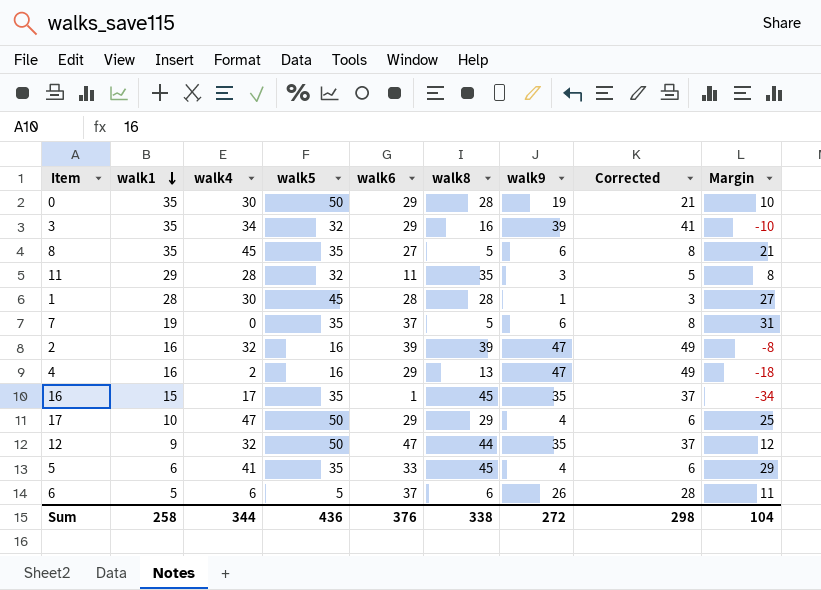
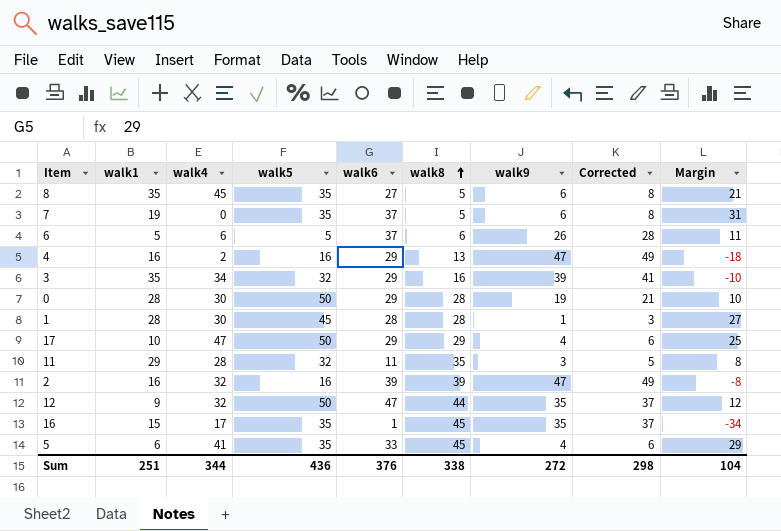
row order: walk1 descending -> walk8 ascending
0 | walk1: 35 -> 28
Sum | walk1: 258 -> 251

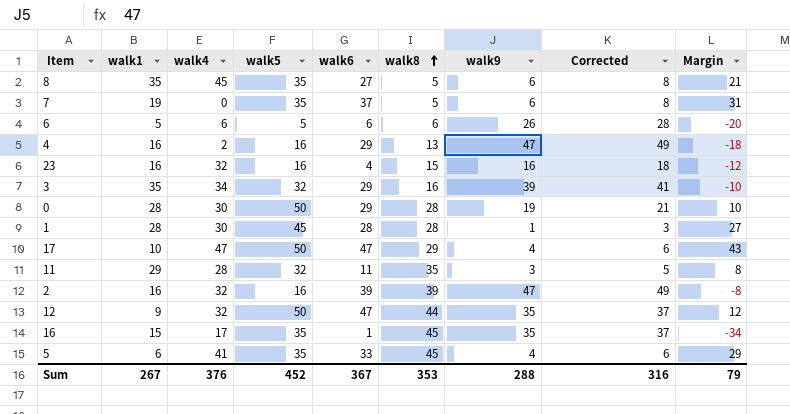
6 | walk6: 37 -> 6
6 | Margin: 11 -> -20
row 23: none -> 16 | 32 | 16 | 4 | 15 | 16 | 18 | -12
17 | walk6: 29 -> 47
17 | Margin: 25 -> 43
Sum | walk1: 251 -> 267
Sum | walk4: 344 -> 376
Sum | walk5: 436 -> 452
Sum | walk6: 376 -> 367
Sum | walk8: 338 -> 353
Sum | walk9: 272 -> 288
Sum | Corrected: 298 -> 316
Sum | Margin: 104 -> 79

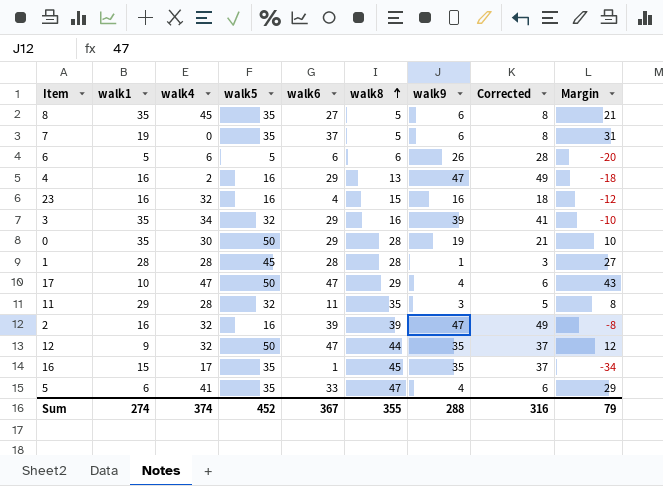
0 | walk1: 28 -> 35
1 | walk4: 30 -> 28
5 | walk8: 45 -> 47
Sum | walk1: 267 -> 274
Sum | walk4: 376 -> 374
Sum | walk8: 353 -> 355

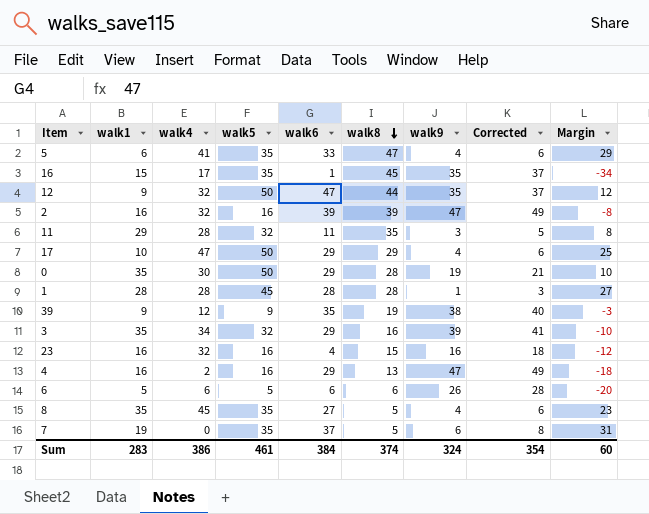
row order: walk8 ascending -> walk8 descending
17 | walk6: 47 -> 29
17 | Margin: 43 -> 25
row 39: none -> 9 | 12 | 9 | 35 | 19 | 38 | 40 | -3
8 | walk9: 6 -> 4
8 | Corrected: 8 -> 6
8 | Margin: 21 -> 23
Sum | walk1: 274 -> 283
Sum | walk4: 374 -> 386
Sum | walk5: 452 -> 461
Sum | walk6: 367 -> 384
Sum | walk8: 355 -> 374
Sum | walk9: 288 -> 324
Sum | Corrected: 316 -> 354
Sum | Margin: 79 -> 60

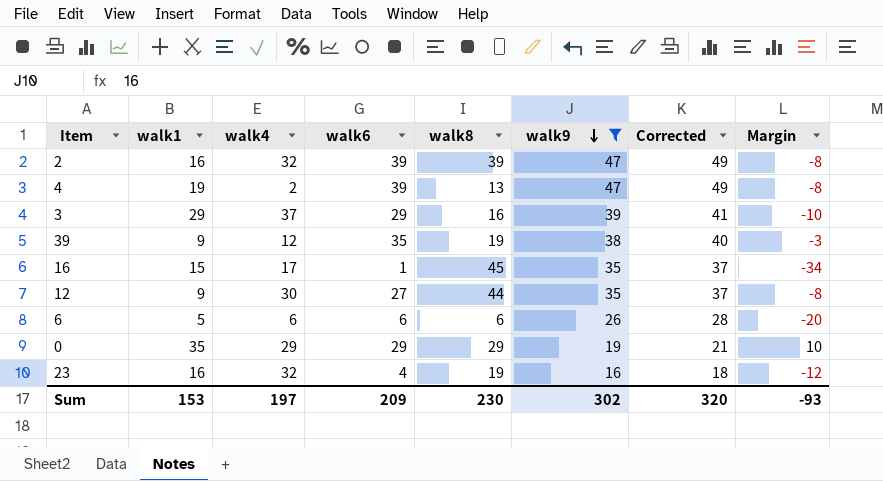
filter: none -> walk9 >= 16
row order: walk8 descending -> walk9 descending
column walk5 | position: 4 -> none
4 | walk1: 16 -> 19
4 | walk6: 29 -> 39
4 | Margin: -18 -> -8
3 | walk1: 35 -> 29
3 | walk4: 34 -> 37
12 | walk4: 32 -> 30
12 | walk6: 47 -> 27
12 | Margin: 12 -> -8
0 | walk4: 30 -> 29
0 | walk8: 28 -> 29
23 | walk8: 15 -> 19
Sum | walk1: 283 -> 153
Sum | walk4: 386 -> 197
Sum | walk6: 384 -> 209
Sum | walk8: 374 -> 230
Sum | walk9: 324 -> 302
Sum | Corrected: 354 -> 320
Sum | Margin: 60 -> -93

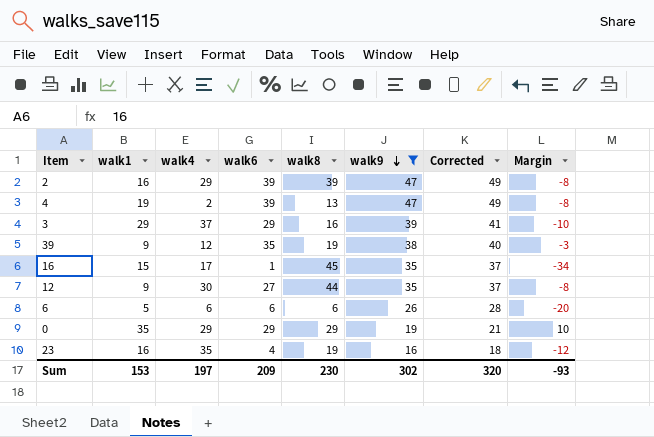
2 | walk4: 32 -> 29
23 | walk4: 32 -> 35

